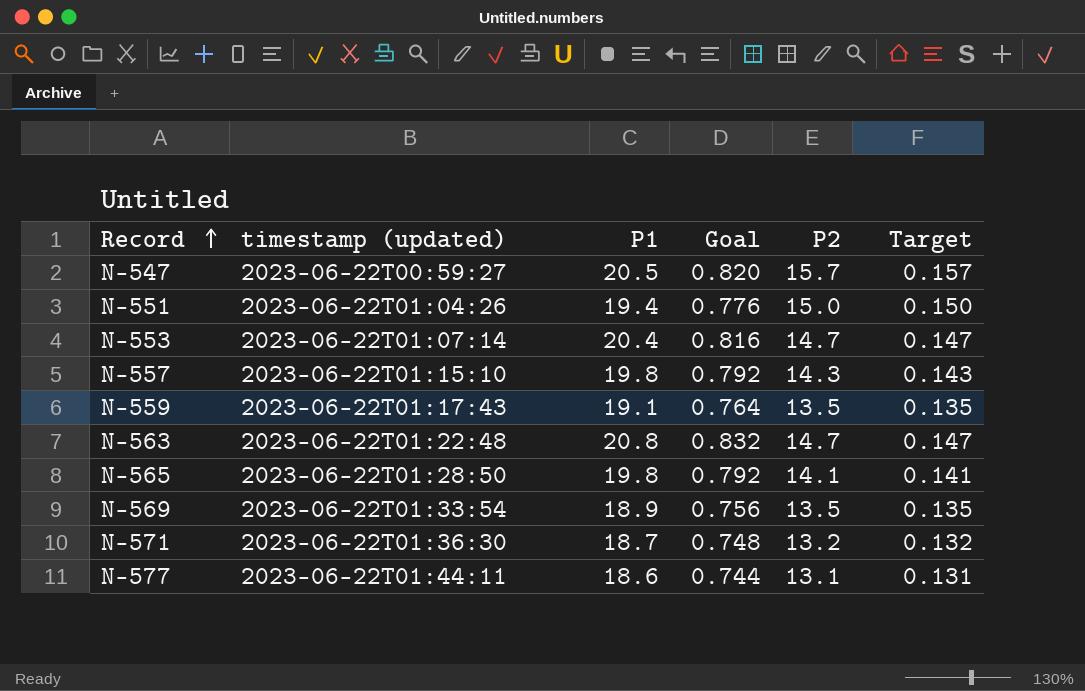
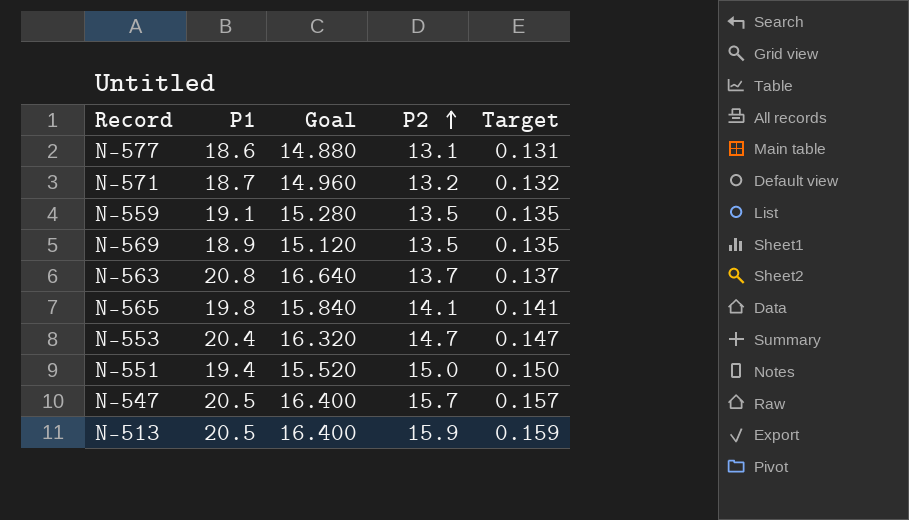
row order: Record ascending -> P2 ascending
column timestamp (updated) | position: 2 -> none
column Goal | formula: [P1] * 0.04 -> [P1] * 0.8
row N-557: 2023-06-22T01:15:10 | 19.8 | 0.792 | 14.3 | 0.143 -> none
N-563 | P2: 14.7 -> 13.7
N-563 | Target: 0.147 -> 0.137
row N-513: none -> 20.5 | 16.400 | 15.9 | 0.159

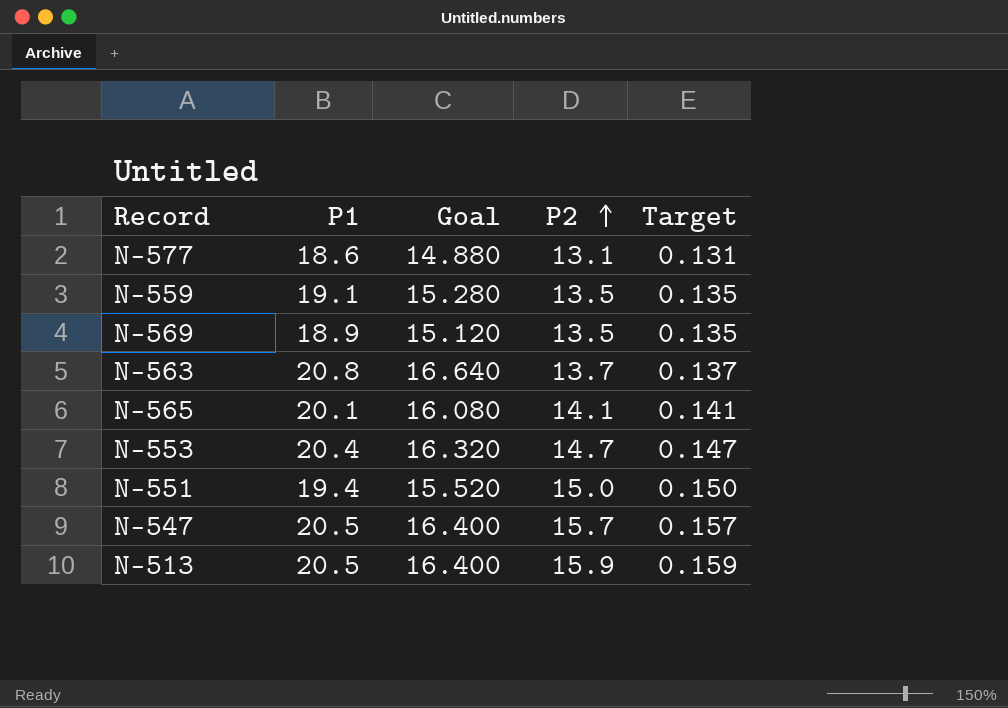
row N-571: 18.7 | 14.960 | 13.2 | 0.132 -> none
N-565 | P1: 19.8 -> 20.1
N-565 | Goal: 15.840 -> 16.080

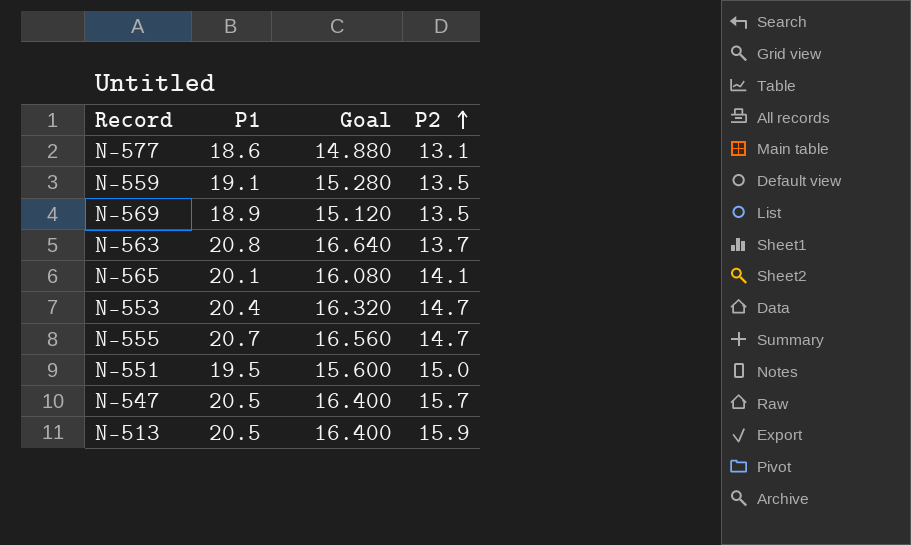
column Target | formula: [P2] * 0.01 -> none
row N-555: none -> 20.7 | 16.560 | 14.7
N-551 | P1: 19.4 -> 19.5
N-551 | Goal: 15.520 -> 15.600

